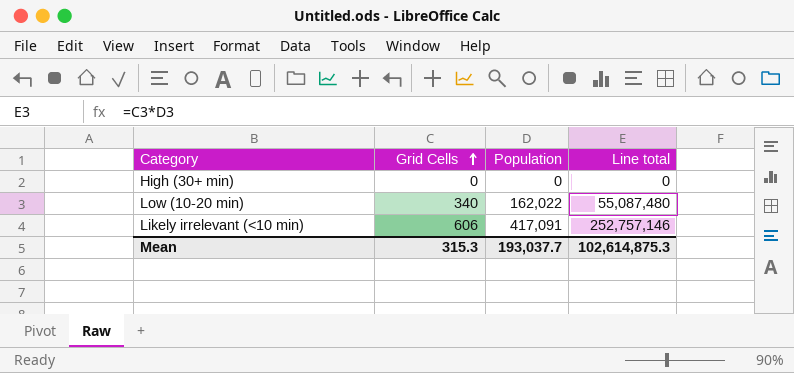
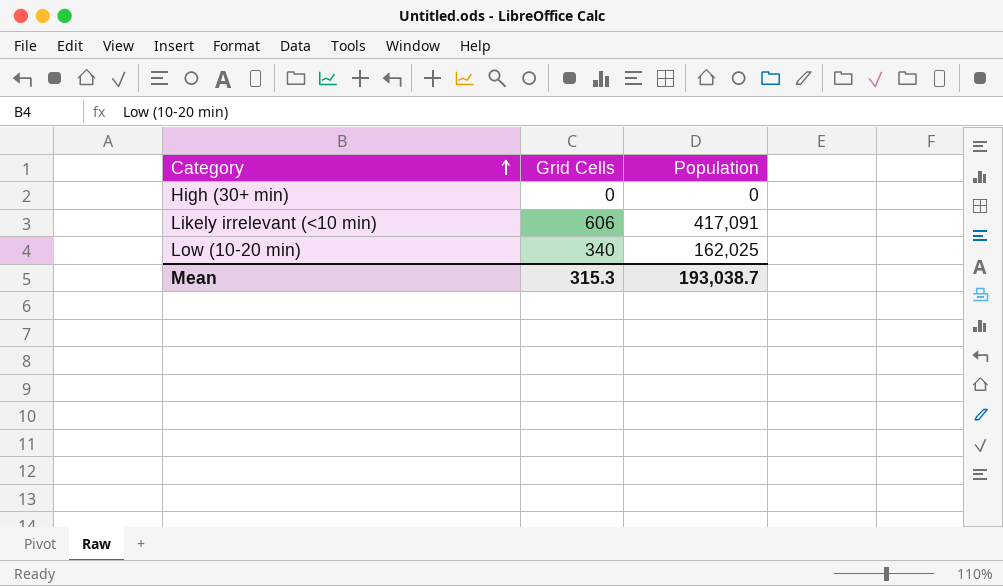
row order: Grid Cells ascending -> Category ascending
column Line total | formula: [Grid Cells] * [Population] -> none
Low (10-20 min) | Population: 162,022 -> 162,025
Mean | Population: 193,037.7 -> 193,038.7

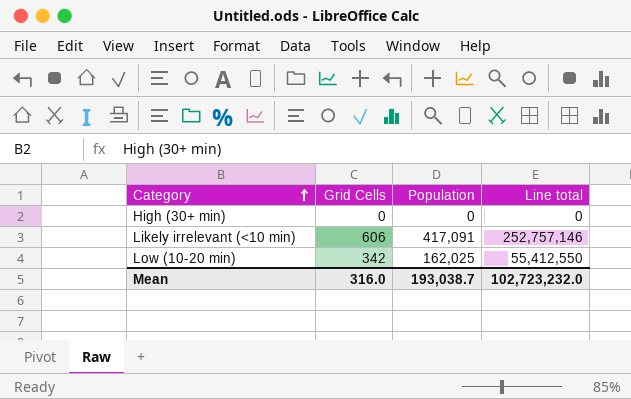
column Line total | formula: none -> [Grid Cells] * [Population]
Low (10-20 min) | Grid Cells: 340 -> 342
Mean | Grid Cells: 315.3 -> 316.0

